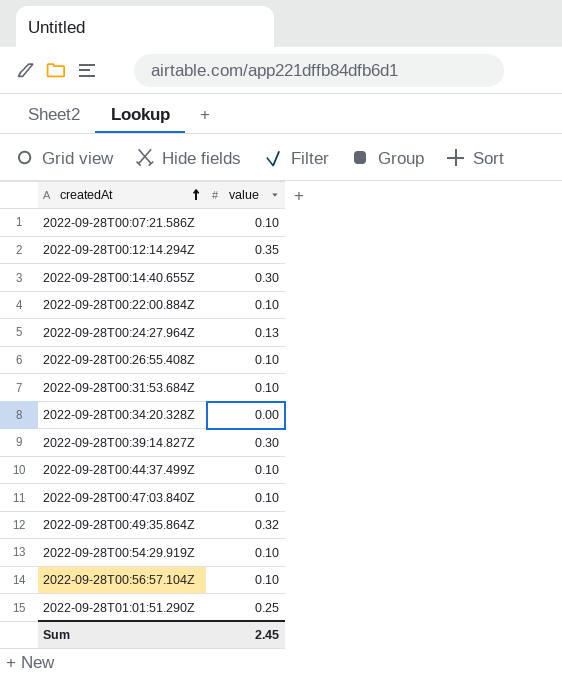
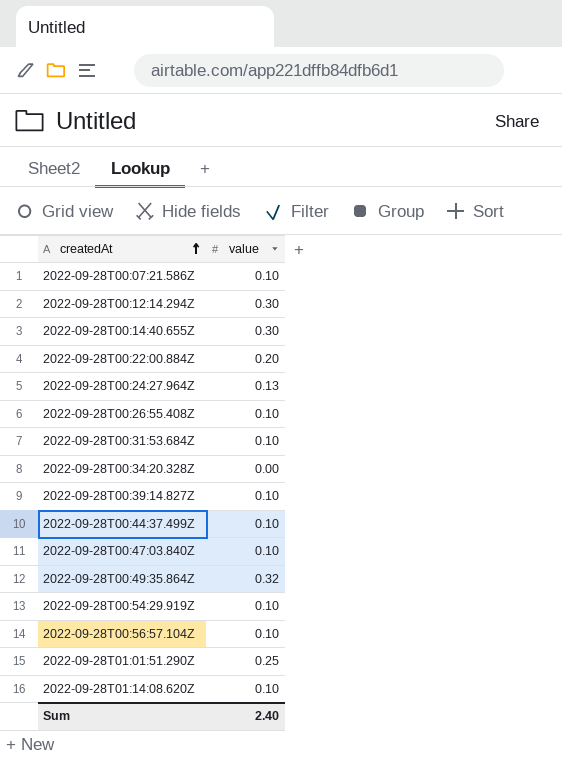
2022-09-28T00:12:14.294Z | value: 0.35 -> 0.30
2022-09-28T00:22:00.884Z | value: 0.10 -> 0.20
2022-09-28T00:39:14.827Z | value: 0.30 -> 0.10
row 2022-09-28T01:14:08.620Z: none -> 0.10
Sum | value: 2.45 -> 2.40

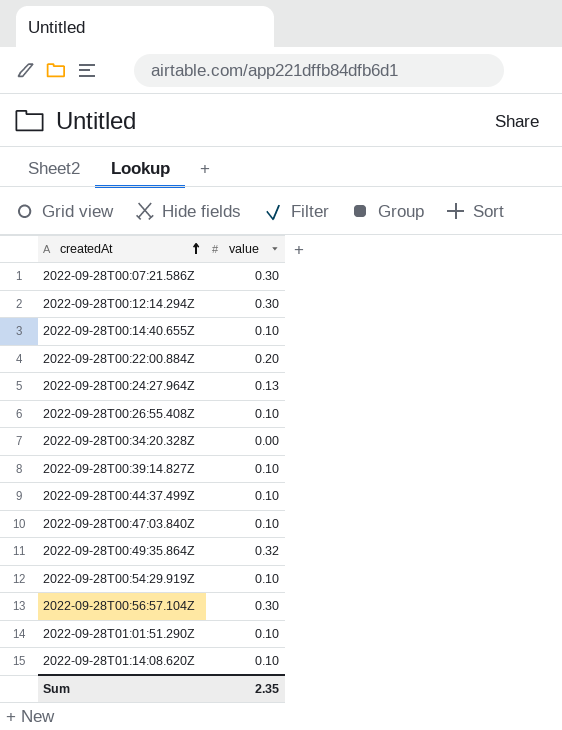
row 2022-09-28T00:31:53.684Z: 0.10 -> none
2022-09-28T00:07:21.586Z | value: 0.10 -> 0.30
2022-09-28T00:14:40.655Z | value: 0.30 -> 0.10
2022-09-28T00:56:57.104Z | value: 0.10 -> 0.30
2022-09-28T01:01:51.290Z | value: 0.25 -> 0.10
Sum | value: 2.40 -> 2.35

